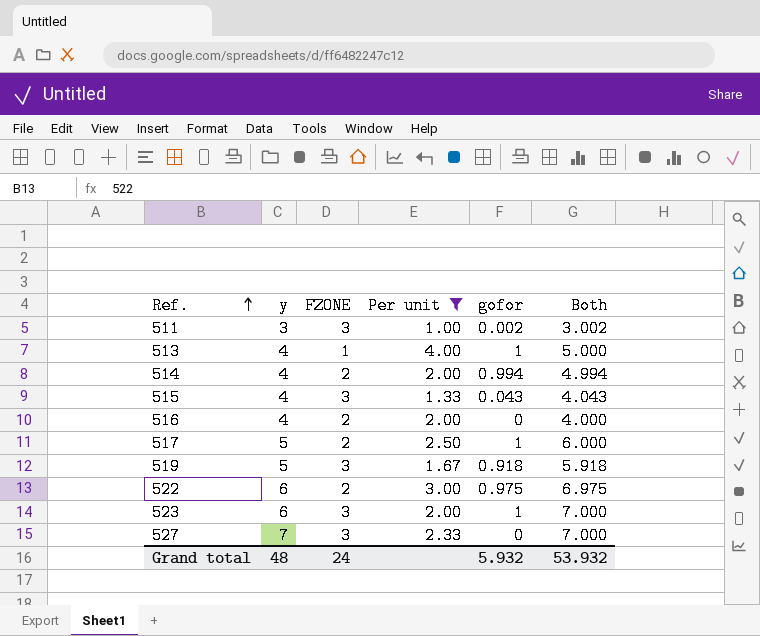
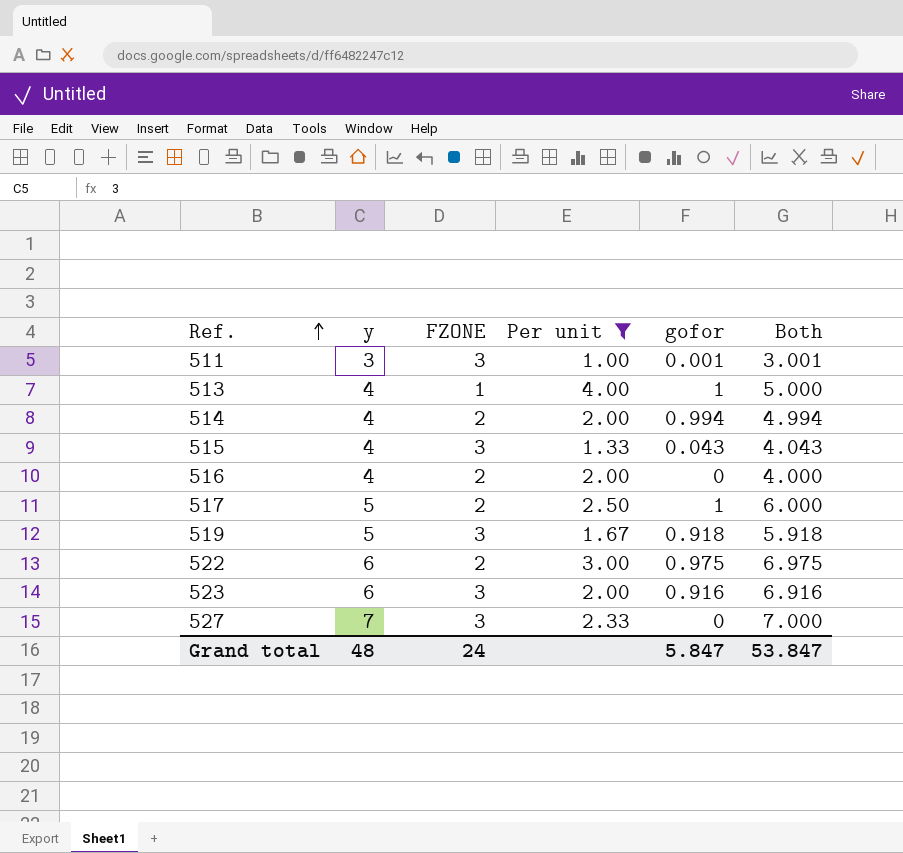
511 | gofor: 0.002 -> 0.001
511 | Both: 3.002 -> 3.001
523 | gofor: 1 -> 0.916
523 | Both: 7.000 -> 6.916
Grand total | gofor: 5.932 -> 5.847
Grand total | Both: 53.932 -> 53.847

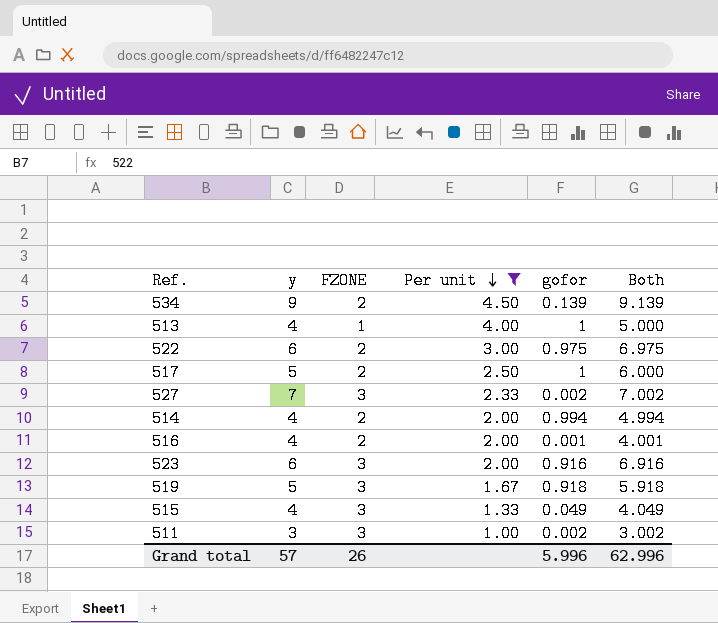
row order: Ref. ascending -> Per unit descending
row 534: none -> 9 | 2 | 4.50 | 0.139 | 9.139
527 | gofor: 0 -> 0.002
527 | Both: 7.000 -> 7.002
516 | gofor: 0 -> 0.001
516 | Both: 4.000 -> 4.001
515 | gofor: 0.043 -> 0.049
515 | Both: 4.043 -> 4.049
511 | gofor: 0.001 -> 0.002
511 | Both: 3.001 -> 3.002
Grand total | y: 48 -> 57
Grand total | FZONE: 24 -> 26
Grand total | gofor: 5.847 -> 5.996
Grand total | Both: 53.847 -> 62.996

